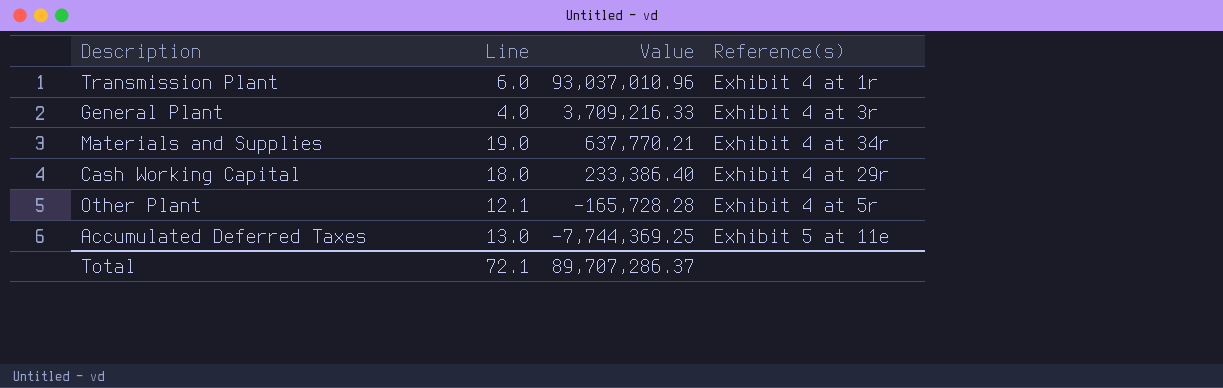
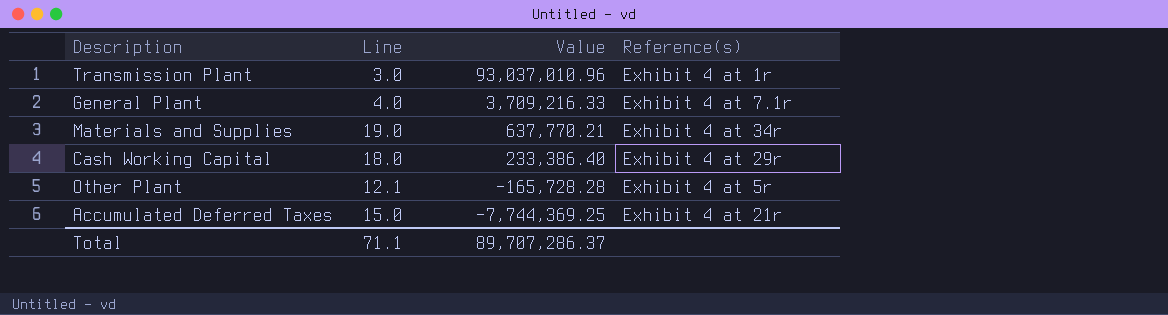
Transmission Plant | Line: 6.0 -> 3.0
General Plant | Reference(s): Exhibit 4 at 3r -> Exhibit 4 at 7.1r
Accumulated Deferred Taxes | Line: 13.0 -> 15.0
Accumulated Deferred Taxes | Reference(s): Exhibit 5 at 11e -> Exhibit 4 at 21r
Total | Line: 72.1 -> 71.1

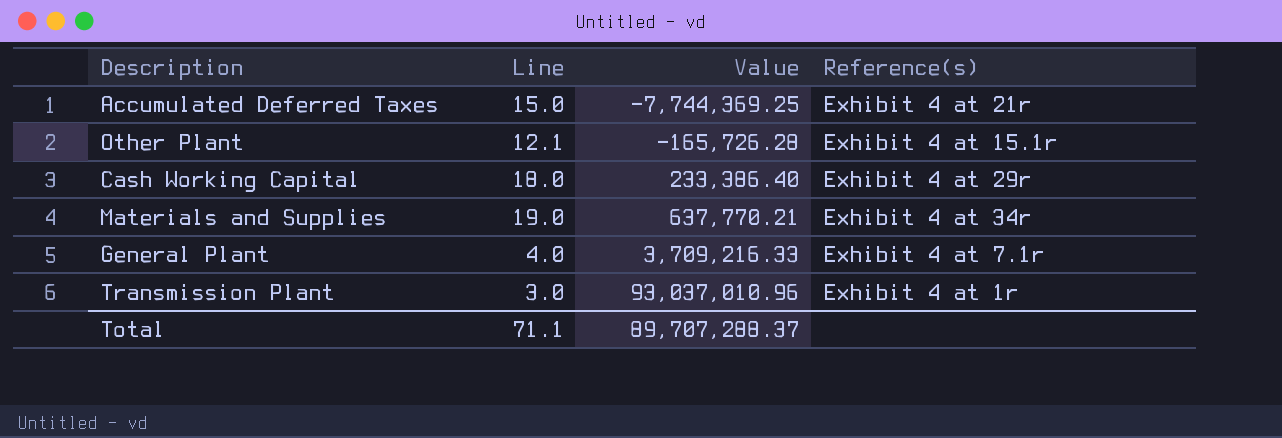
row order: Value descending -> Value ascending
Other Plant | Value: -165,728.28 -> -165,726.28
Other Plant | Reference(s): Exhibit 4 at 5r -> Exhibit 4 at 15.1r
Total | Value: 89,707,286.37 -> 89,707,288.37

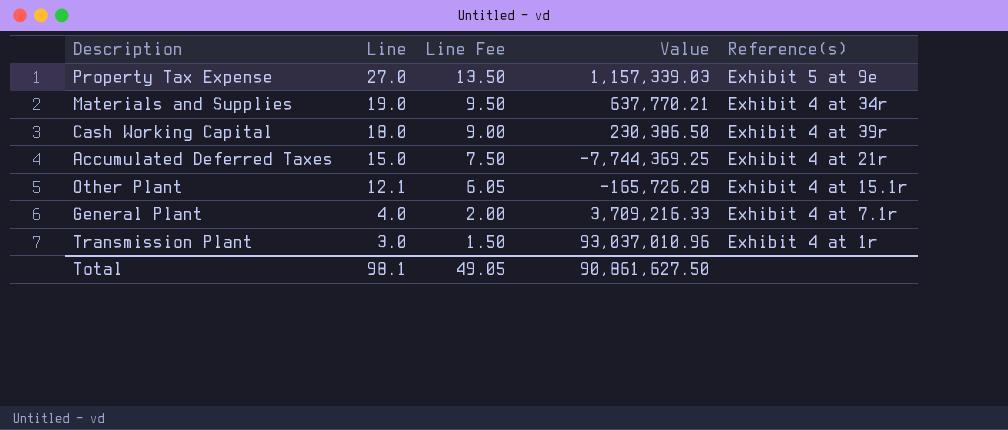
row order: Value ascending -> Line descending
column Line Fee | formula: none -> [Line] * 0.5
row Property Tax Expense: none -> 27.0 | 13.50 | 1,157,339.03 | Exhibit 5 at 9e
Cash Working Capital | Value: 233,386.40 -> 230,386.50
Cash Working Capital | Reference(s): Exhibit 4 at 29r -> Exhibit 4 at 39r
Total | Line: 71.1 -> 98.1
Total | Value: 89,707,288.37 -> 90,861,627.50

